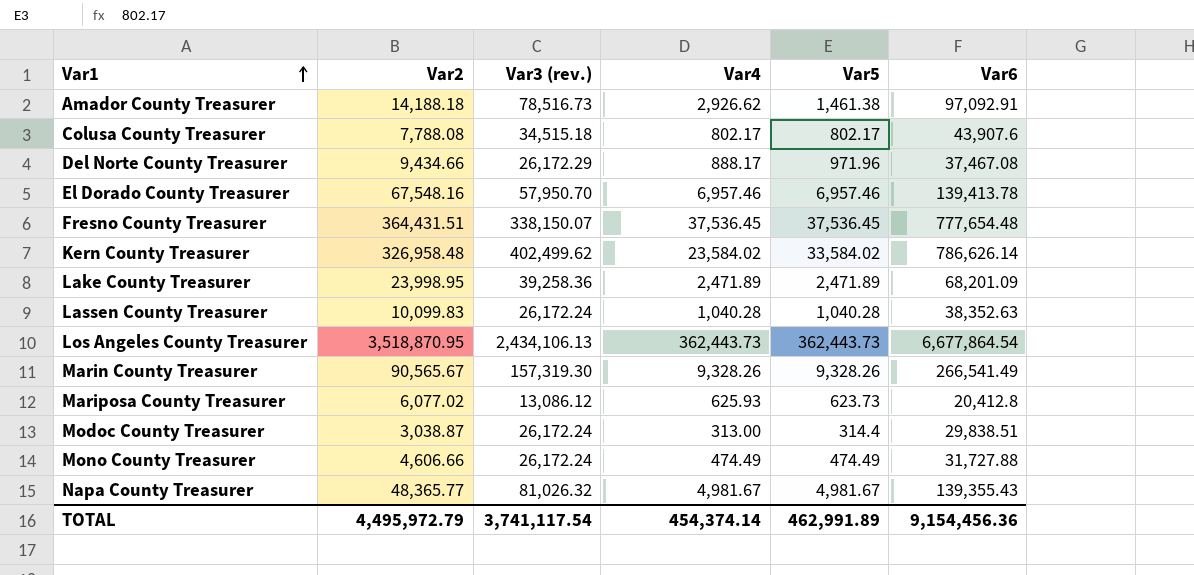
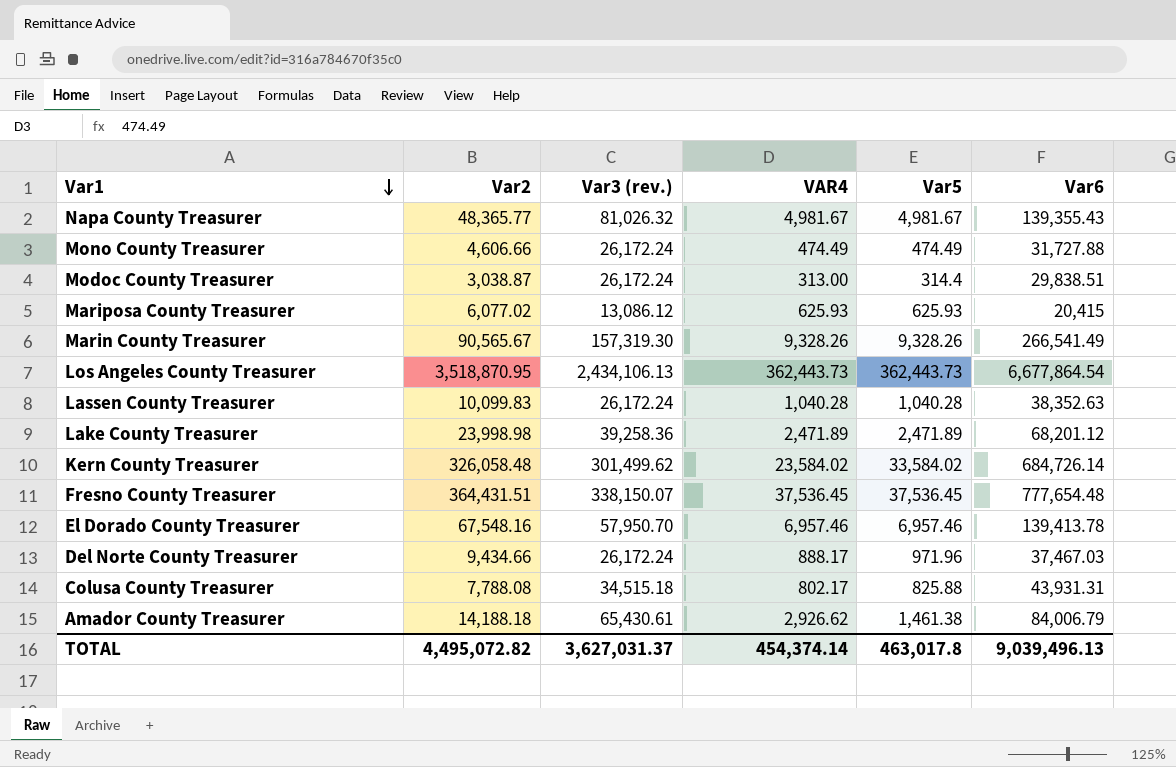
row order: Var1 ascending -> Var1 descending
column name: Var4 -> VAR4
Mariposa County Treasurer | Var5: 623.73 -> 625.93
Mariposa County Treasurer | Var6: 20,412.8 -> 20,415
Lake County Treasurer | Var2: 23,998.95 -> 23,998.98
Lake County Treasurer | Var6: 68,201.09 -> 68,201.12
Kern County Treasurer | Var2: 326,958.48 -> 326,058.48
Kern County Treasurer | Var3 (rev.): 402,499.62 -> 301,499.62
Kern County Treasurer | Var6: 786,626.14 -> 684,726.14
Del Norte County Treasurer | Var3 (rev.): 26,172.29 -> 26,172.24
Del Norte County Treasurer | Var6: 37,467.08 -> 37,467.03
Colusa County Treasurer | Var5: 802.17 -> 825.88
Colusa County Treasurer | Var6: 43,907.6 -> 43,931.31
Amador County Treasurer | Var3 (rev.): 78,516.73 -> 65,430.61
Amador County Treasurer | Var6: 97,092.91 -> 84,006.79
TOTAL | Var2: 4,495,972.79 -> 4,495,072.82
TOTAL | Var3 (rev.): 3,741,117.54 -> 3,627,031.37
TOTAL | Var5: 462,991.89 -> 463,017.8
TOTAL | Var6: 9,154,456.36 -> 9,039,496.13

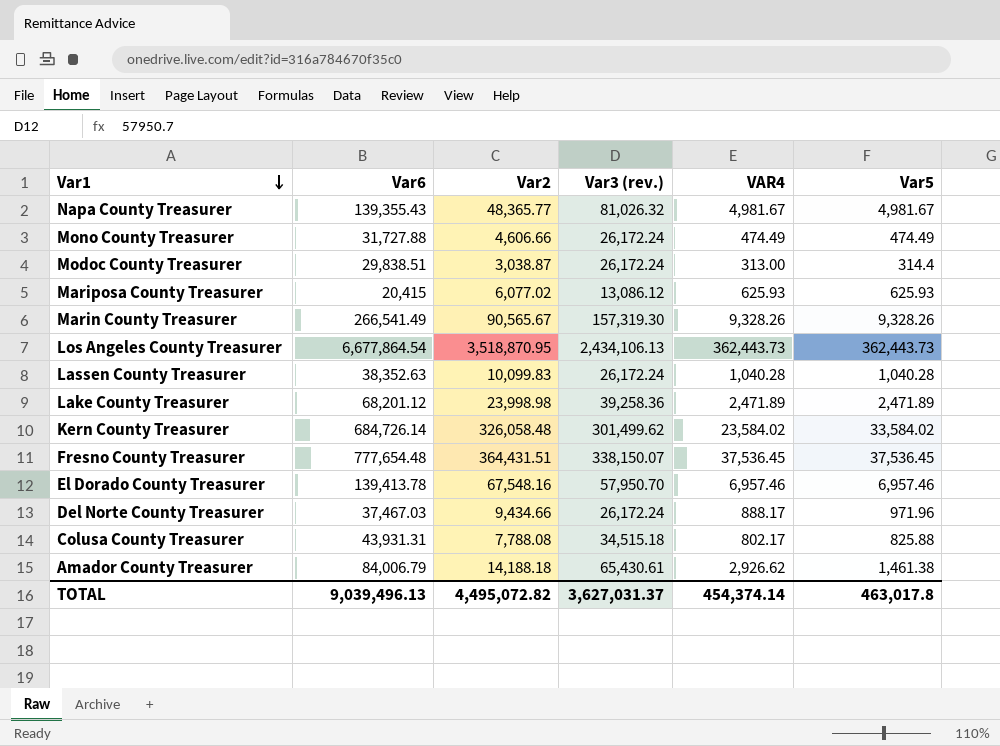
column Var6 | position: 6 -> 2

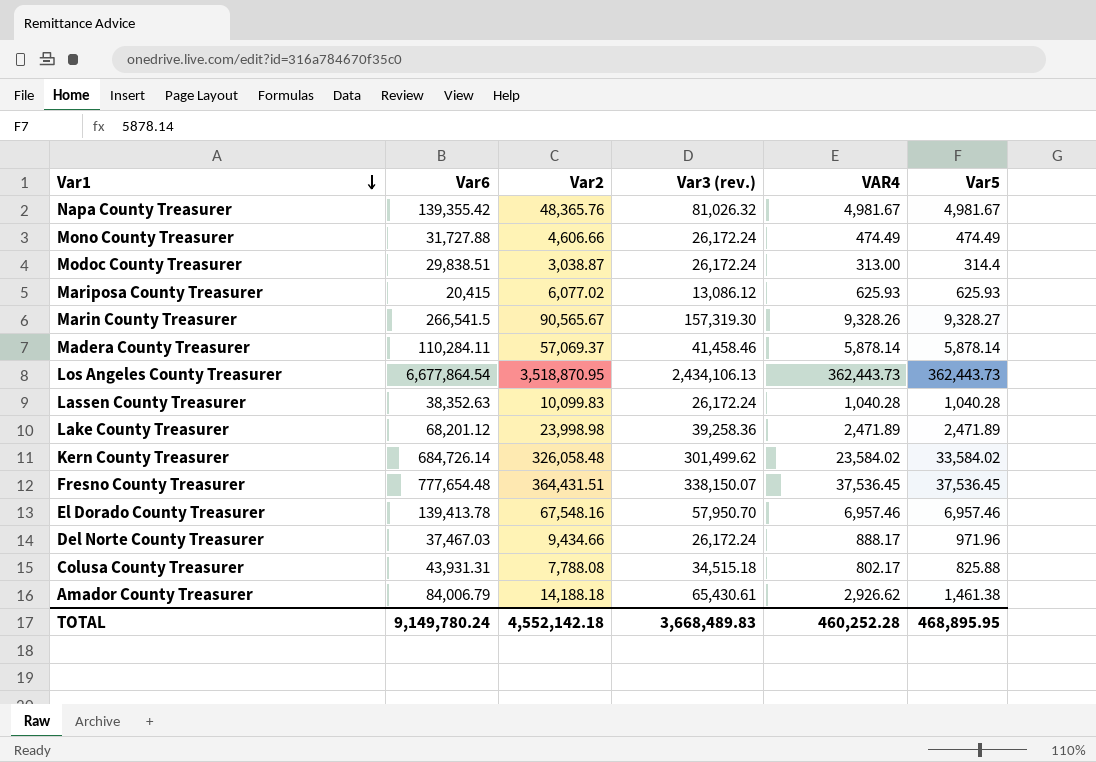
Napa County Treasurer | Var6: 139,355.43 -> 139,355.42
Napa County Treasurer | Var2: 48,365.77 -> 48,365.76
Marin County Treasurer | Var6: 266,541.49 -> 266,541.5
Marin County Treasurer | Var5: 9,328.26 -> 9,328.27
row Madera County Treasurer: none -> 110,284.11 | 57,069.37 | 41,458.46 | 5,878.14 | 5,878.14
TOTAL | Var6: 9,039,496.13 -> 9,149,780.24
TOTAL | Var2: 4,495,072.82 -> 4,552,142.18
TOTAL | Var3 (rev.): 3,627,031.37 -> 3,668,489.83
TOTAL | VAR4: 454,374.14 -> 460,252.28
TOTAL | Var5: 463,017.8 -> 468,895.95

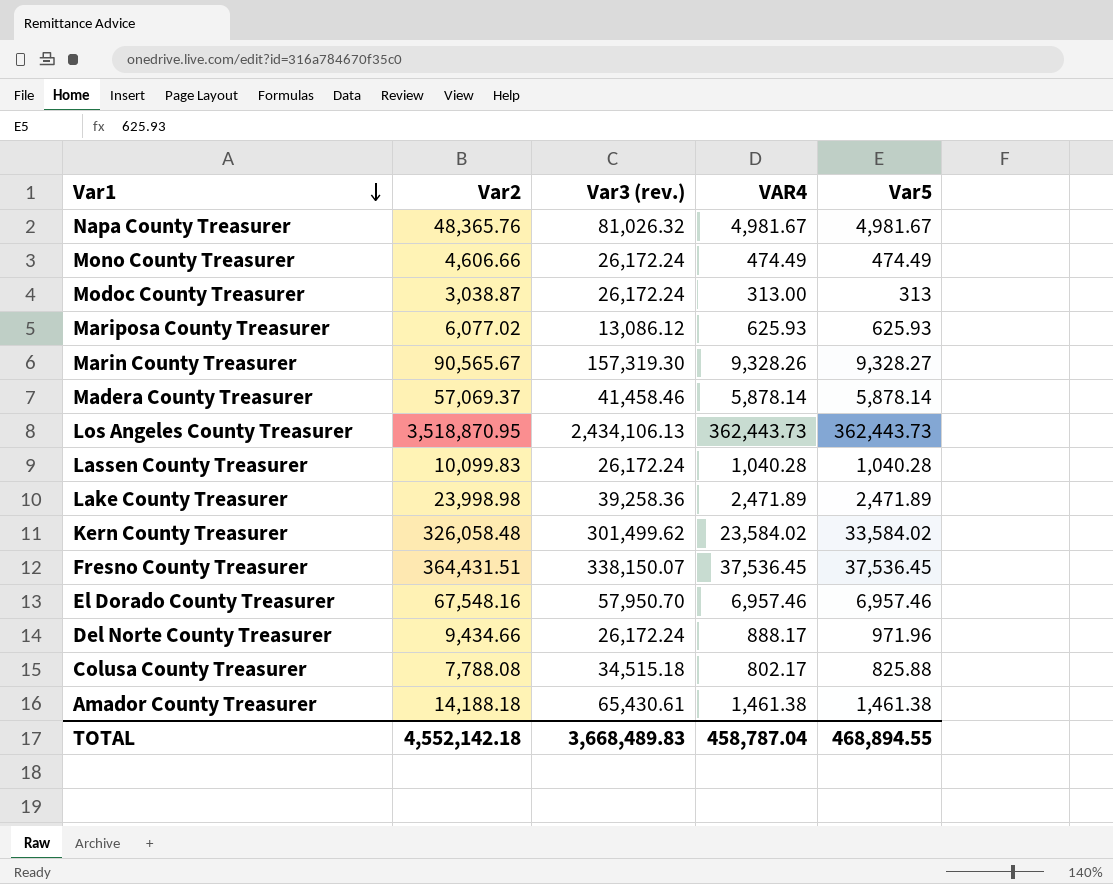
column Var6 | formula: [Var2] + [Var3 (rev.)] + [VAR4] + [Var5] -> none
Modoc County Treasurer | Var5: 314.4 -> 313
Amador County Treasurer | VAR4: 2,926.62 -> 1,461.38
TOTAL | VAR4: 460,252.28 -> 458,787.04
TOTAL | Var5: 468,895.95 -> 468,894.55

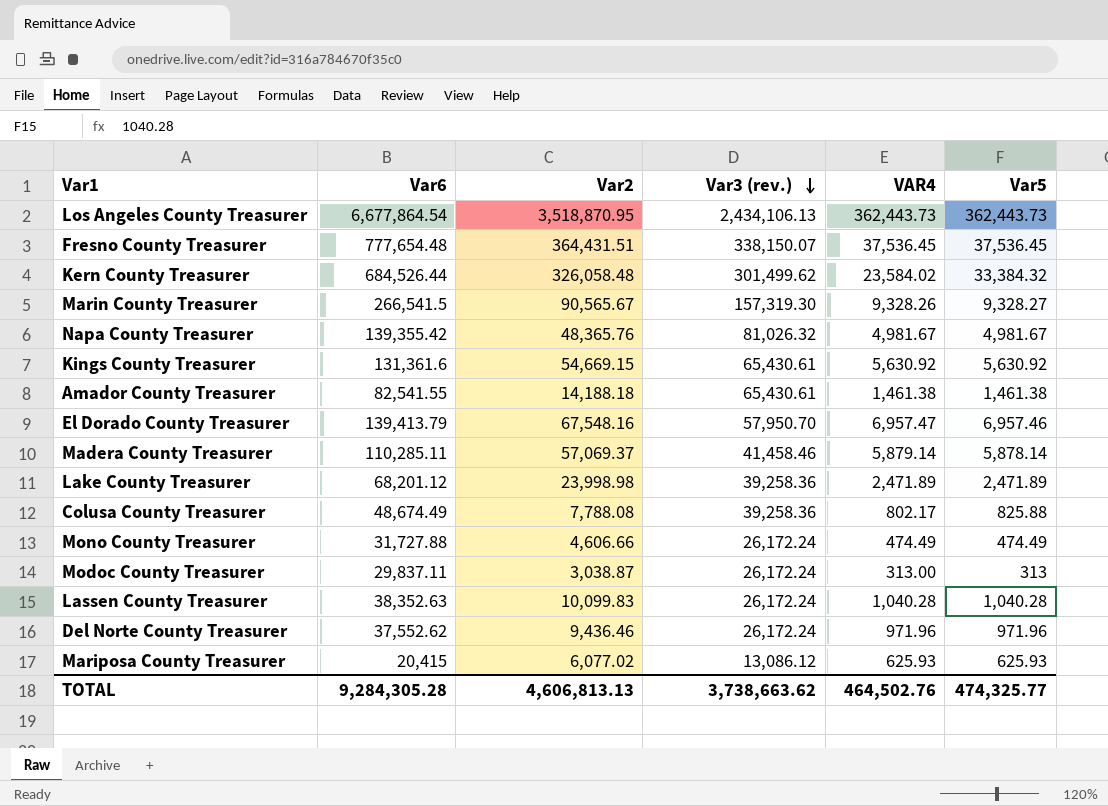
row order: Var1 descending -> Var3 (rev.) descending
column Var6 | formula: none -> [Var2] + [Var3 (rev.)] + [VAR4] + [Var5]
Kern County Treasurer | Var5: 33,584.02 -> 33,384.32
row Kings County Treasurer: none -> 131,361.6 | 54,669.15 | 65,430.61 | 5,630.92 | 5,630.92
El Dorado County Treasurer | VAR4: 6,957.46 -> 6,957.47
Madera County Treasurer | VAR4: 5,878.14 -> 5,879.14
Colusa County Treasurer | Var3 (rev.): 34,515.18 -> 39,258.36
Del Norte County Treasurer | Var2: 9,434.66 -> 9,436.46
Del Norte County Treasurer | VAR4: 888.17 -> 971.96
TOTAL | Var2: 4,552,142.18 -> 4,606,813.13
TOTAL | Var3 (rev.): 3,668,489.83 -> 3,738,663.62
TOTAL | VAR4: 458,787.04 -> 464,502.76
TOTAL | Var5: 468,894.55 -> 474,325.77

